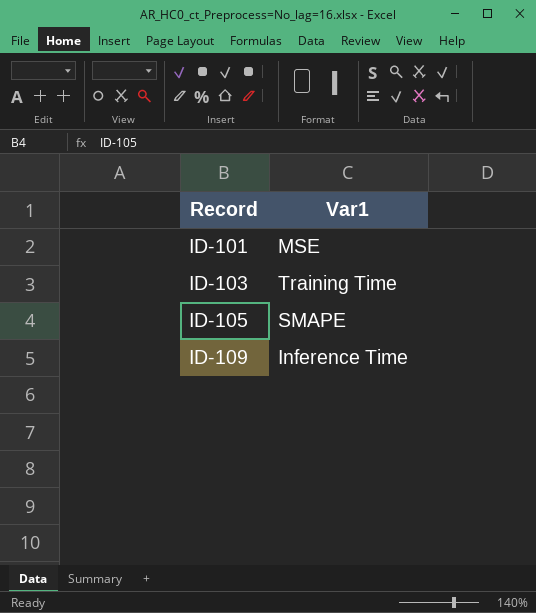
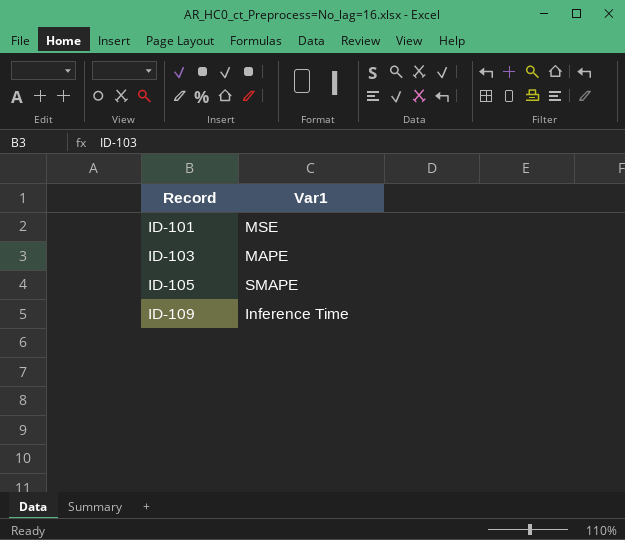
ID-103 | Var1: Training Time -> MAPE

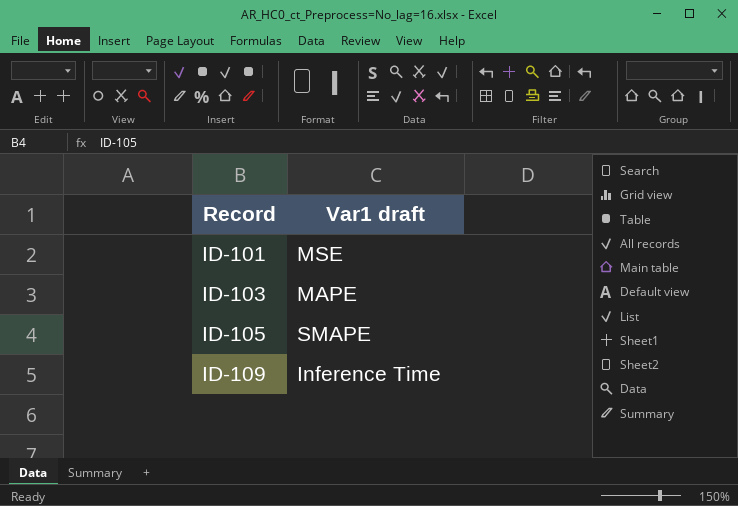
column name: Var1 -> Var1 draft

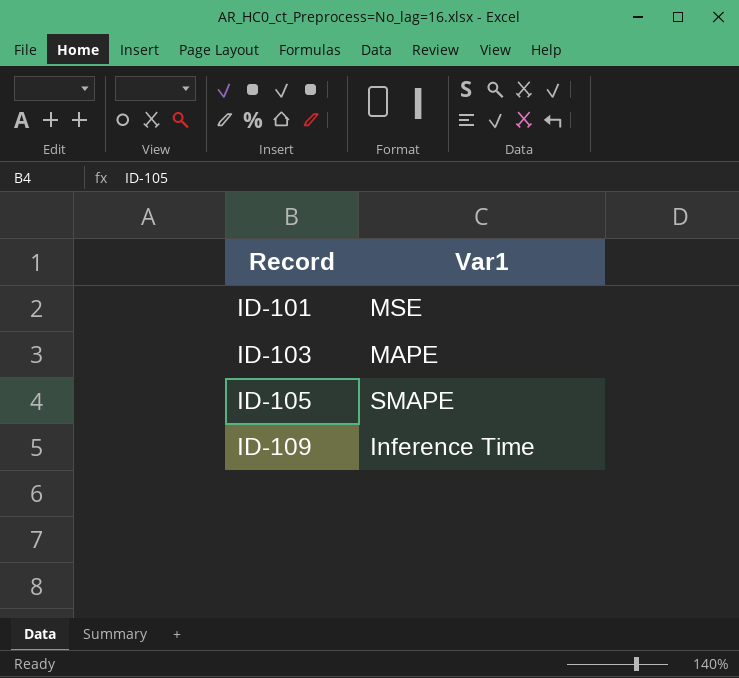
column name: Var1 draft -> Var1

